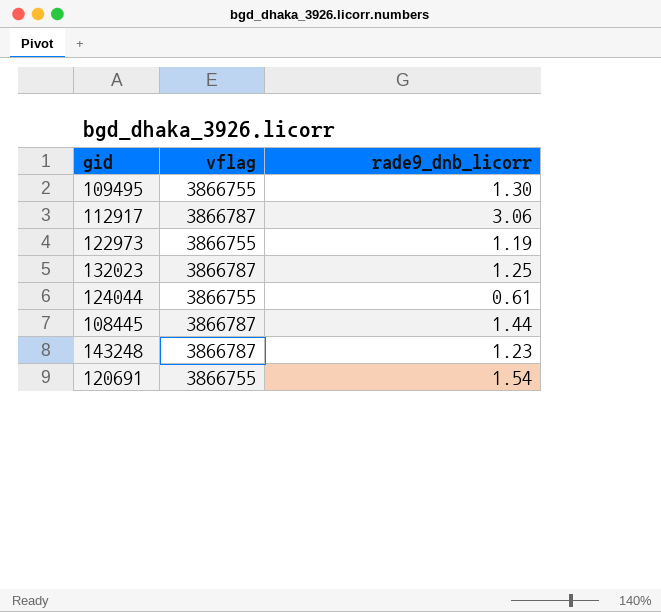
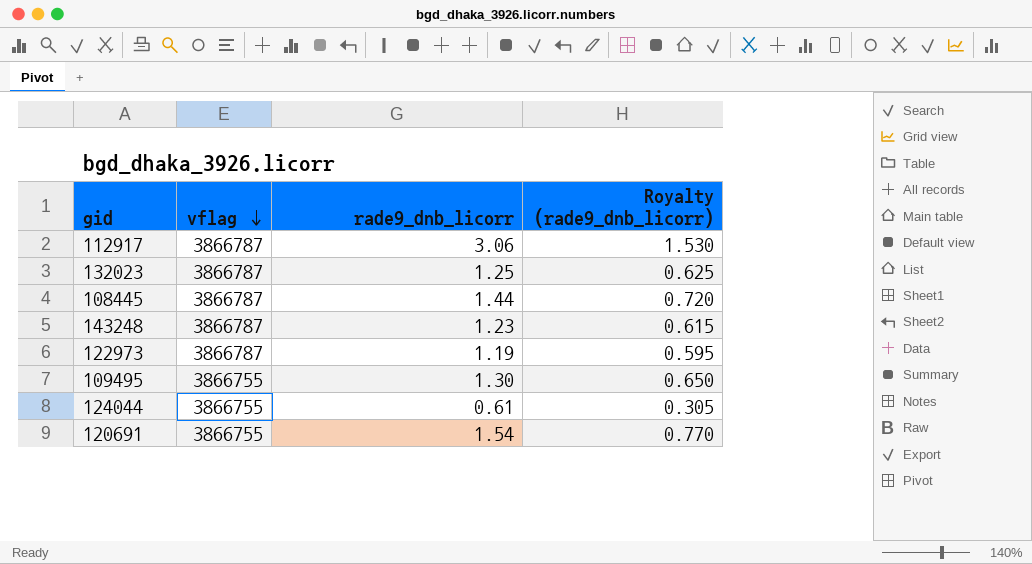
row order: none -> vflag descending
column Royalty (rade9_dnb_licorr) | formula: none -> [rade9_dnb_licorr] * 0.5
122973 | vflag: 3866755 -> 3866787

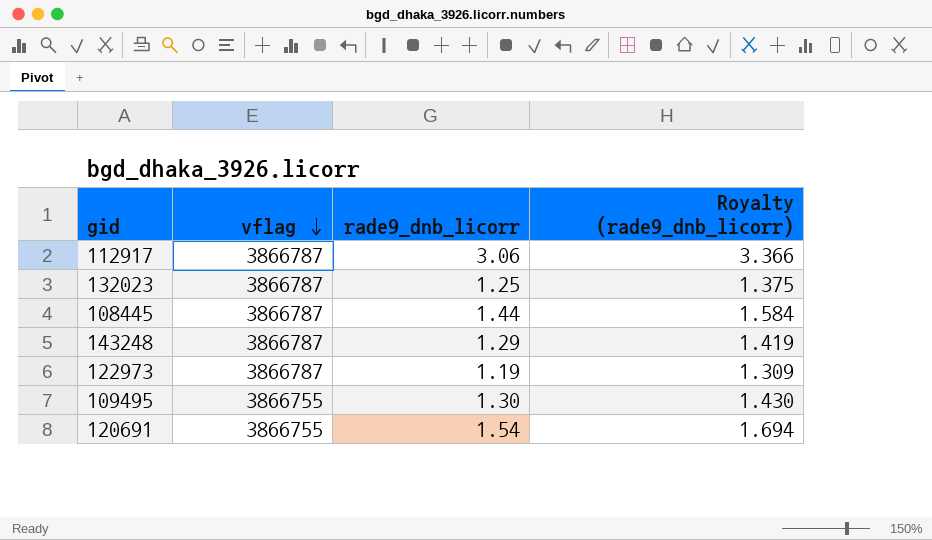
column Royalty (rade9_dnb_licorr) | formula: [rade9_dnb_licorr] * 0.5 -> [rade9_dnb_licorr] * 1.1
row 124044: 3866755 | 0.61 | 0.305 -> none
143248 | rade9_dnb_licorr: 1.23 -> 1.29

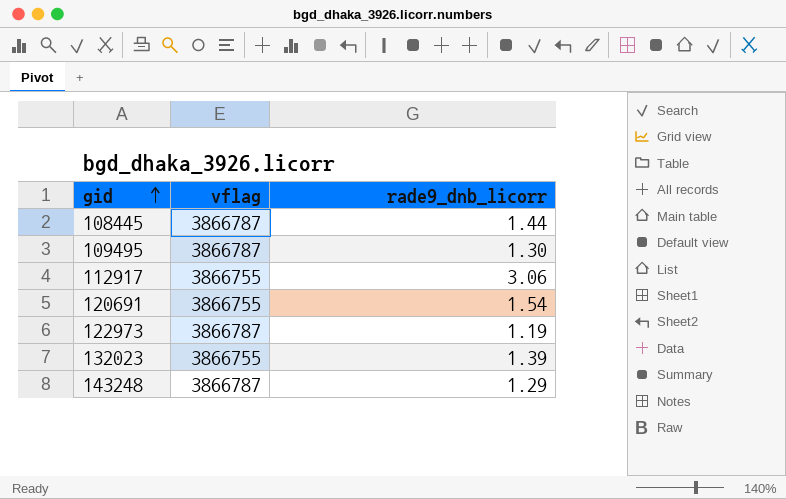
row order: vflag descending -> gid ascending
column Royalty (rade9_dnb_licorr) | formula: [rade9_dnb_licorr] * 1.1 -> none
109495 | vflag: 3866755 -> 3866787
112917 | vflag: 3866787 -> 3866755
132023 | vflag: 3866787 -> 3866755
132023 | rade9_dnb_licorr: 1.25 -> 1.39

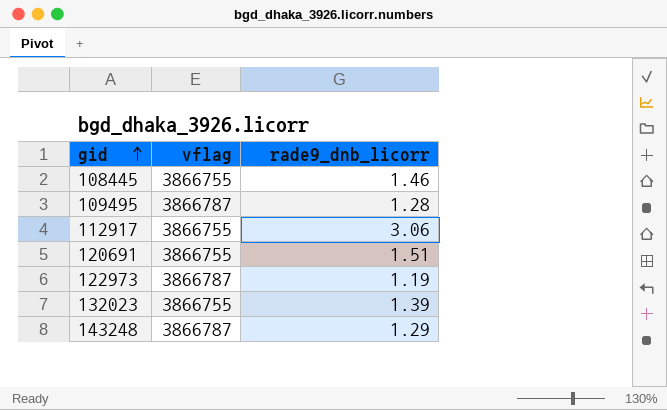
108445 | vflag: 3866787 -> 3866755
108445 | rade9_dnb_licorr: 1.44 -> 1.46
109495 | rade9_dnb_licorr: 1.30 -> 1.28
120691 | rade9_dnb_licorr: 1.54 -> 1.51

